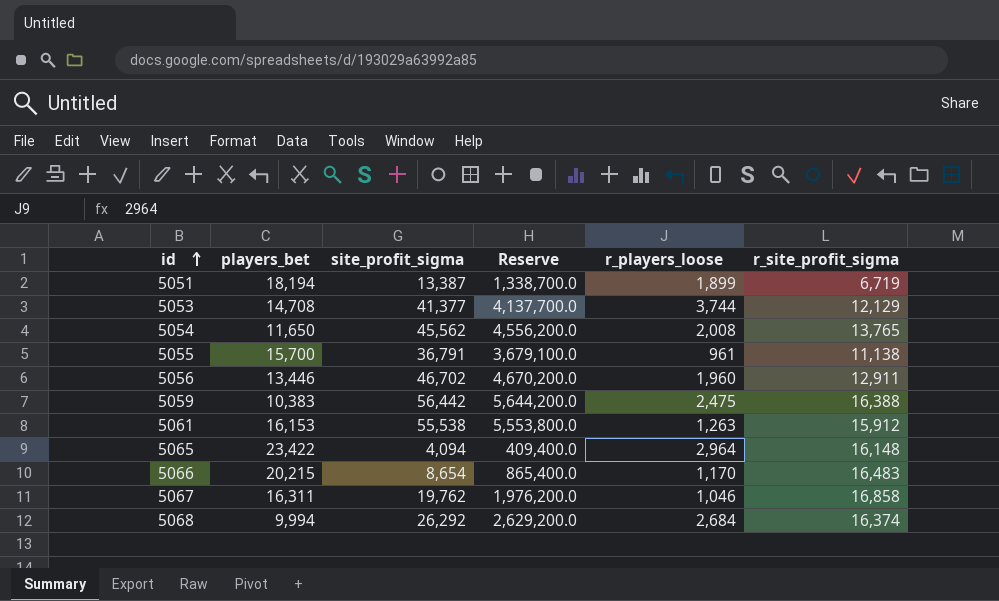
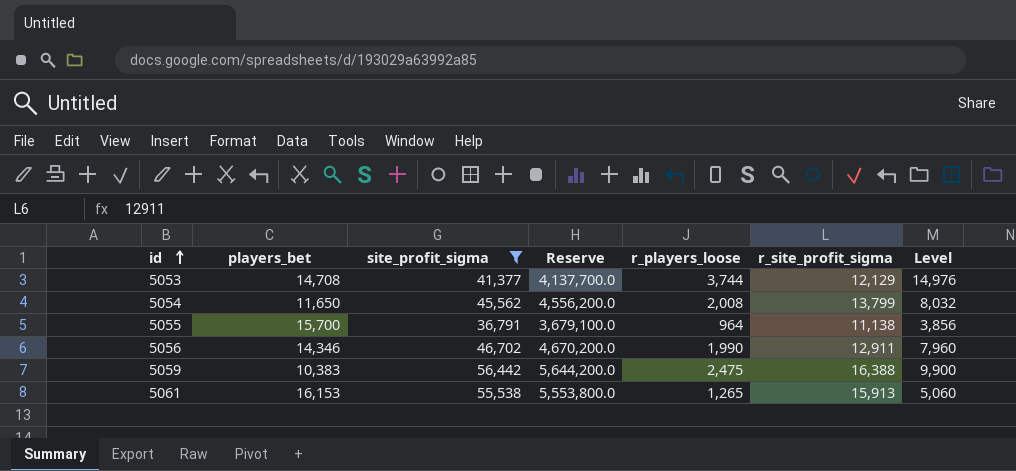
filter: none -> site_profit_sigma >= 36,791
column Level | formula: none -> [r_players_loose] * 4
5054 | r_site_profit_sigma: 13,765 -> 13,799
5055 | r_players_loose: 961 -> 964
5056 | players_bet: 13,446 -> 14,346
5056 | r_players_loose: 1,960 -> 1,990
5061 | r_players_loose: 1,263 -> 1,265
5061 | r_site_profit_sigma: 15,912 -> 15,913

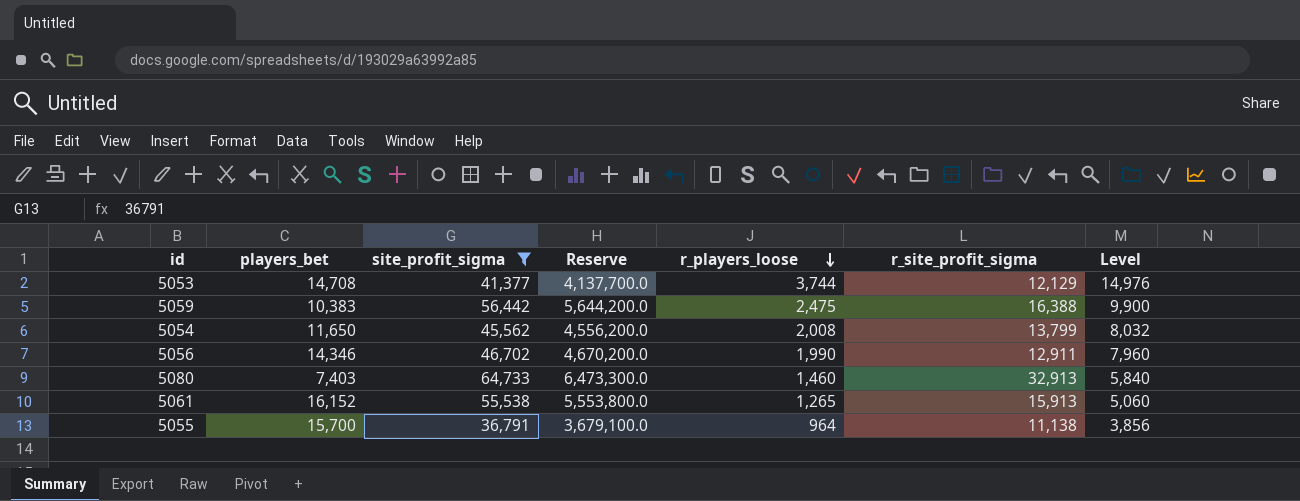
row order: id ascending -> r_players_loose descending
row 5080: none -> 7,403 | 64,733 | 6,473,300.0 | 1,460 | 32,913 | 5,840
5061 | players_bet: 16,153 -> 16,152

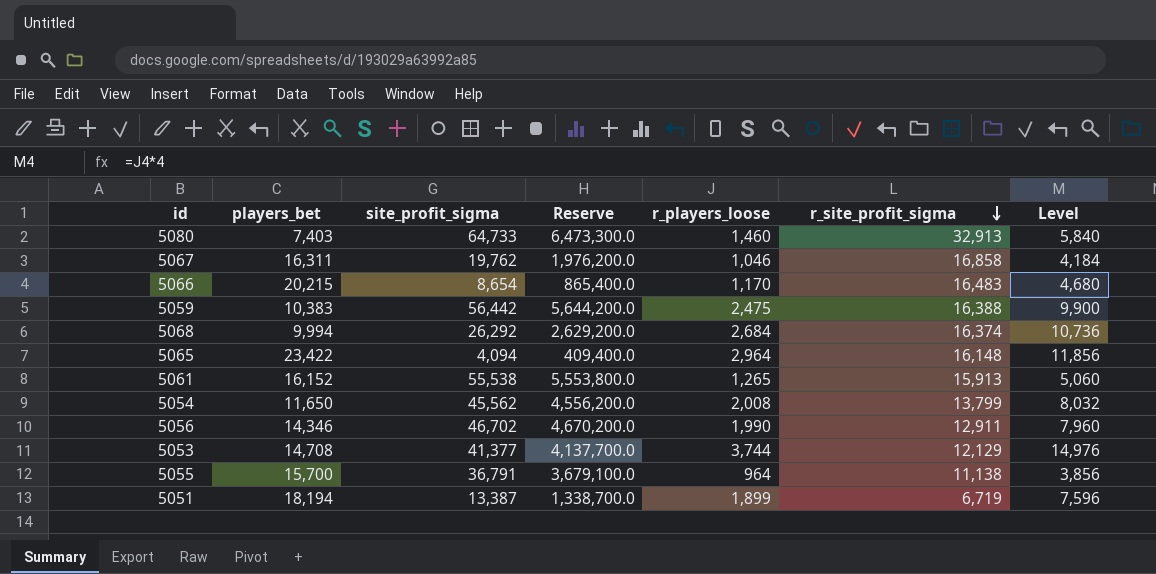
filter: site_profit_sigma >= 36,791 -> none
row order: r_players_loose descending -> r_site_profit_sigma descending

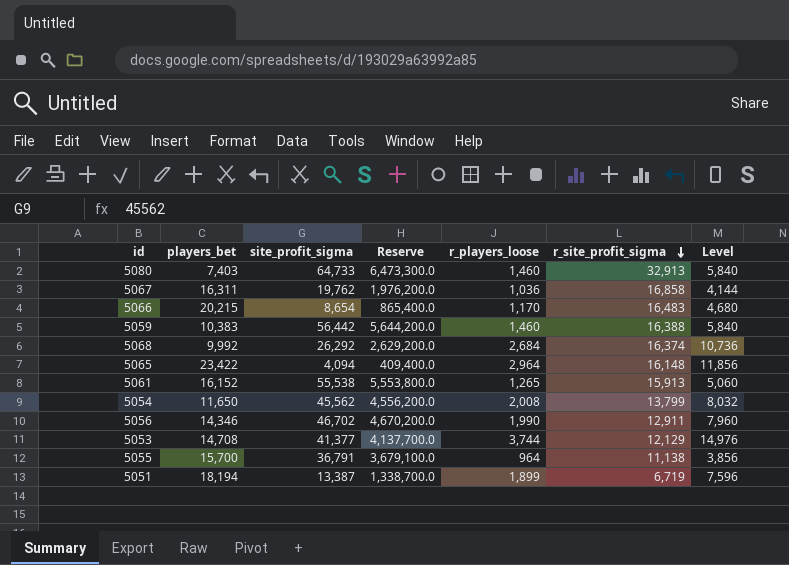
5067 | r_players_loose: 1,046 -> 1,036
5067 | Level: 4,184 -> 4,144
5059 | r_players_loose: 2,475 -> 1,460
5059 | Level: 9,900 -> 5,840
5068 | players_bet: 9,994 -> 9,992

